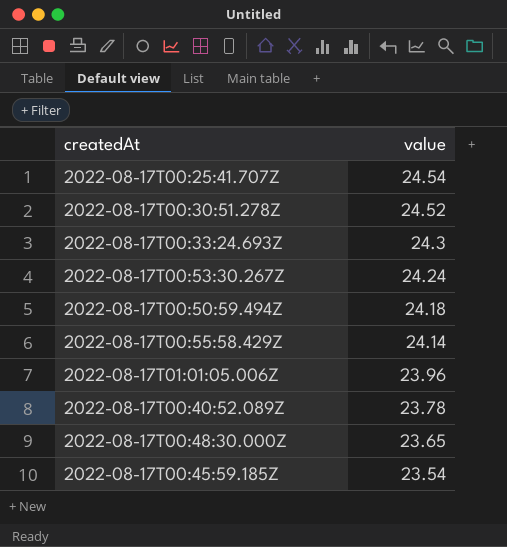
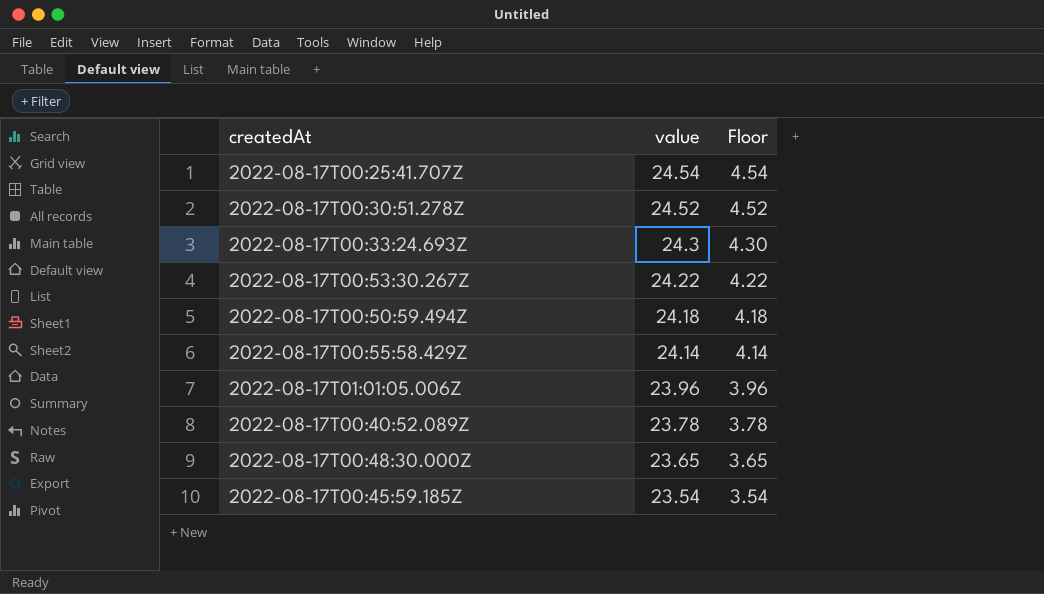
column Floor | formula: none -> [value] - 20
2022-08-17T00:53:30.267Z | value: 24.24 -> 24.22

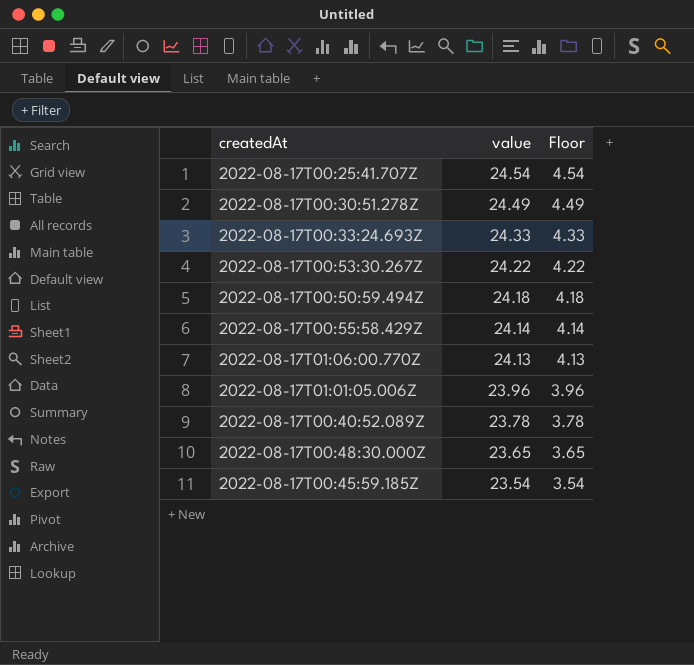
2022-08-17T00:30:51.278Z | value: 24.52 -> 24.49
2022-08-17T00:30:51.278Z | Floor: 4.52 -> 4.49
2022-08-17T00:33:24.693Z | value: 24.3 -> 24.33
2022-08-17T00:33:24.693Z | Floor: 4.30 -> 4.33
row 2022-08-17T01:06:00.770Z: none -> 24.13 | 4.13

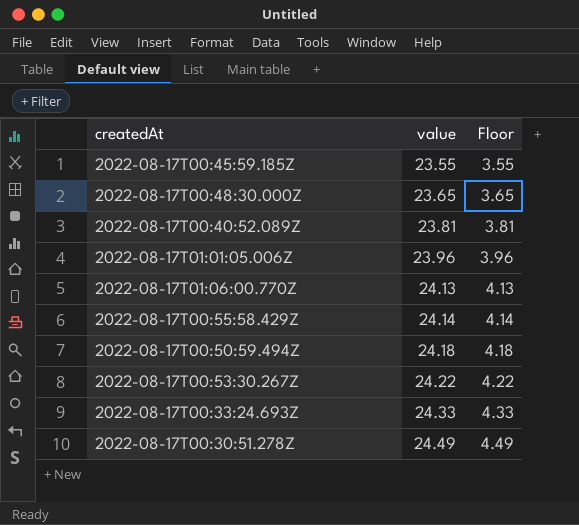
row order: value descending -> value ascending
row 2022-08-17T00:25:41.707Z: 24.54 | 4.54 -> none
2022-08-17T00:45:59.185Z | value: 23.54 -> 23.55
2022-08-17T00:45:59.185Z | Floor: 3.54 -> 3.55
2022-08-17T00:40:52.089Z | value: 23.78 -> 23.81
2022-08-17T00:40:52.089Z | Floor: 3.78 -> 3.81

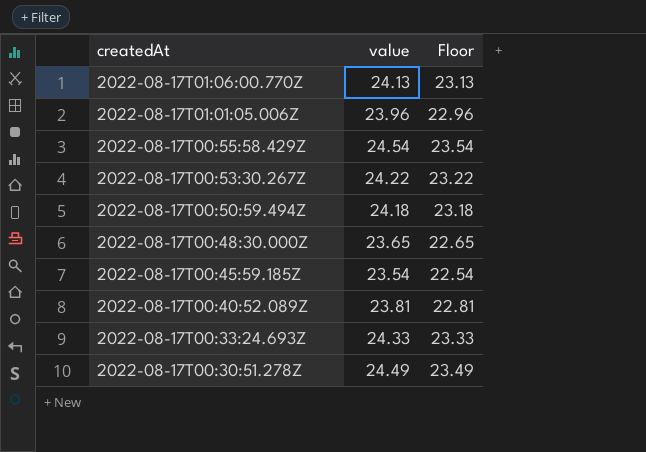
row order: value ascending -> createdAt descending
column Floor | formula: [value] - 20 -> [value] - 1
2022-08-17T00:55:58.429Z | value: 24.14 -> 24.54
2022-08-17T00:45:59.185Z | value: 23.55 -> 23.54

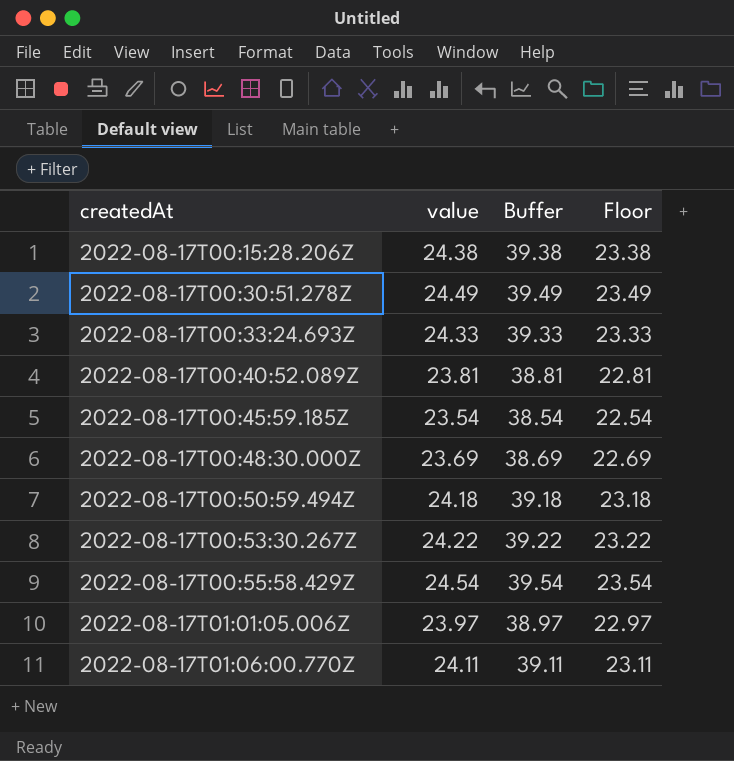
row order: createdAt descending -> createdAt ascending
column Buffer | formula: none -> [value] + 15
row 2022-08-17T00:15:28.206Z: none -> 24.38 | 39.38 | 23.38
2022-08-17T00:48:30.000Z | value: 23.65 -> 23.69
2022-08-17T00:48:30.000Z | Floor: 22.65 -> 22.69
2022-08-17T01:01:05.006Z | value: 23.96 -> 23.97
2022-08-17T01:01:05.006Z | Floor: 22.96 -> 22.97
2022-08-17T01:06:00.770Z | value: 24.13 -> 24.11
2022-08-17T01:06:00.770Z | Floor: 23.13 -> 23.11

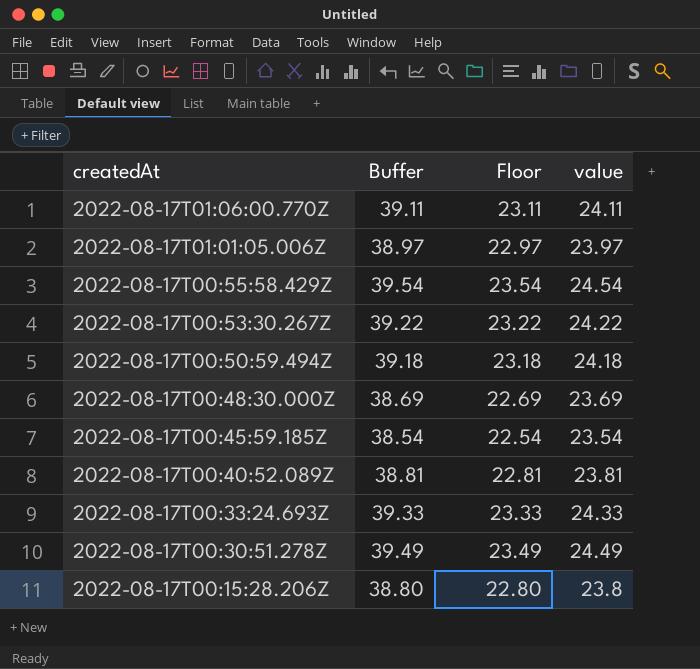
row order: createdAt ascending -> createdAt descending
column value | position: 2 -> 4
2022-08-17T00:15:28.206Z | Buffer: 39.38 -> 38.80
2022-08-17T00:15:28.206Z | Floor: 23.38 -> 22.80
2022-08-17T00:15:28.206Z | value: 24.38 -> 23.8

